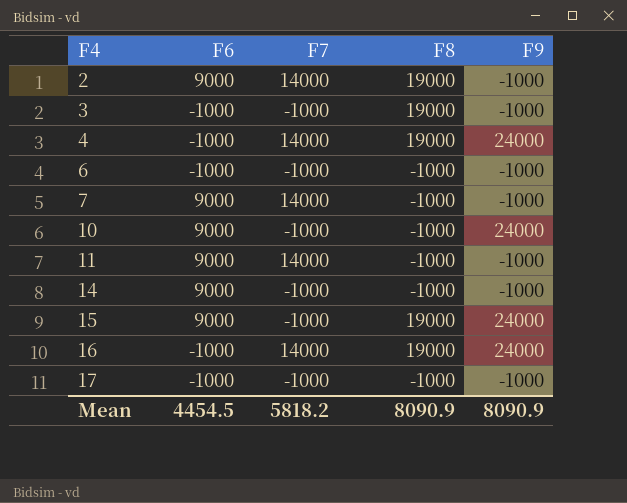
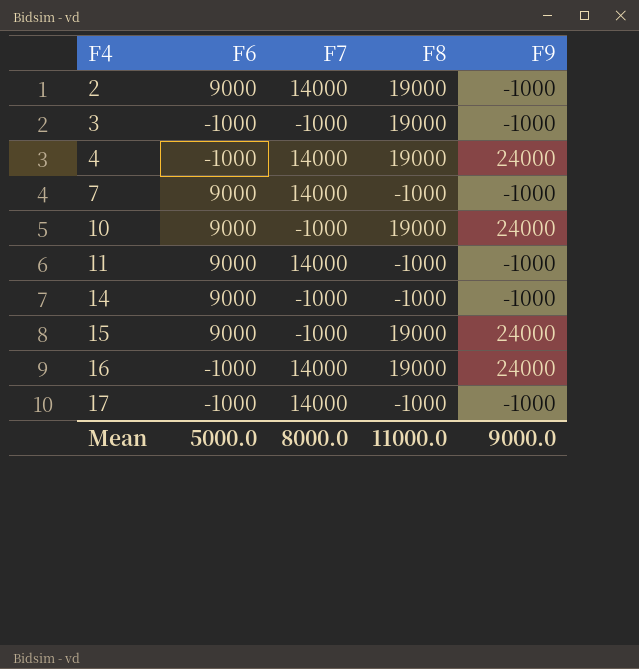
row 6: -1000 | -1000 | -1000 | -1000 -> none
10 | F8: -1000 -> 19000
17 | F7: -1000 -> 14000
Mean | F6: 4454.5 -> 5000.0
Mean | F7: 5818.2 -> 8000.0
Mean | F8: 8090.9 -> 11000.0
Mean | F9: 8090.9 -> 9000.0

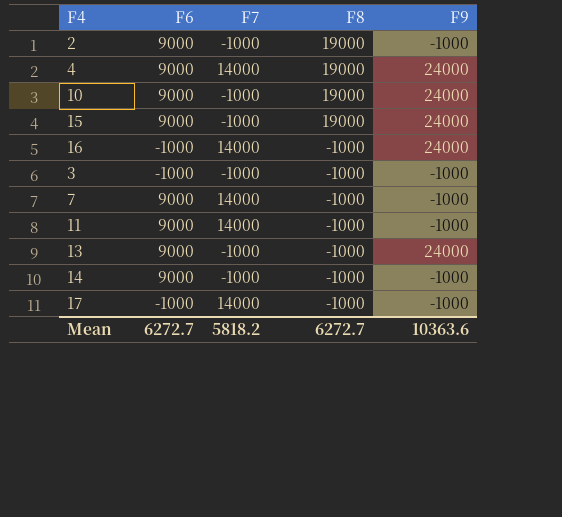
row order: F4 ascending -> F8 descending
2 | F7: 14000 -> -1000
4 | F6: -1000 -> 9000
16 | F8: 19000 -> -1000
3 | F8: 19000 -> -1000
row 13: none -> 9000 | -1000 | -1000 | 24000
Mean | F6: 5000.0 -> 6272.7
Mean | F7: 8000.0 -> 5818.2
Mean | F8: 11000.0 -> 6272.7
Mean | F9: 9000.0 -> 10363.6

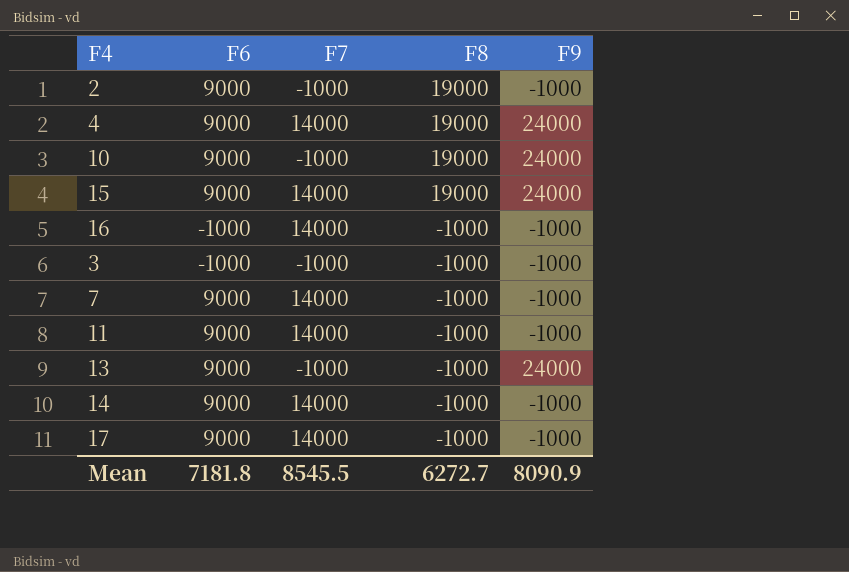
15 | F7: -1000 -> 14000
16 | F9: 24000 -> -1000
14 | F7: -1000 -> 14000
17 | F6: -1000 -> 9000
Mean | F6: 6272.7 -> 7181.8
Mean | F7: 5818.2 -> 8545.5
Mean | F9: 10363.6 -> 8090.9

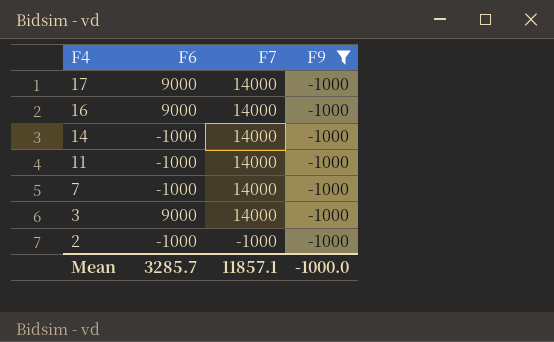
filter: none -> F9 = -1000
row order: F8 descending -> F4 descending
column F8 | position: 4 -> none
16 | F6: -1000 -> 9000
14 | F6: 9000 -> -1000
11 | F6: 9000 -> -1000
7 | F6: 9000 -> -1000
3 | F6: -1000 -> 9000
3 | F7: -1000 -> 14000
2 | F6: 9000 -> -1000
Mean | F6: 7181.8 -> 3285.7
Mean | F7: 8545.5 -> 11857.1
Mean | F9: 8090.9 -> -1000.0

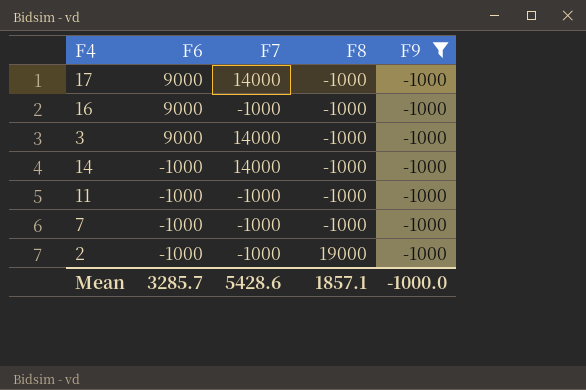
row order: F4 descending -> F6 descending
column F8 | position: none -> 4
16 | F7: 14000 -> -1000
11 | F7: 14000 -> -1000
7 | F7: 14000 -> -1000
Mean | F7: 11857.1 -> 5428.6

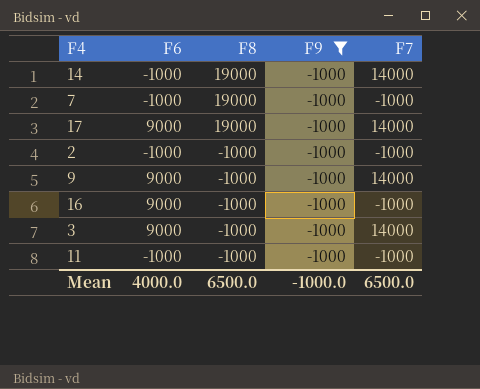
row order: F6 descending -> F8 descending
column F7 | position: 3 -> 5
14 | F8: -1000 -> 19000
7 | F8: -1000 -> 19000
17 | F8: -1000 -> 19000
2 | F8: 19000 -> -1000
row 9: none -> 9000 | -1000 | -1000 | 14000
Mean | F6: 3285.7 -> 4000.0
Mean | F8: 1857.1 -> 6500.0
Mean | F7: 5428.6 -> 6500.0

